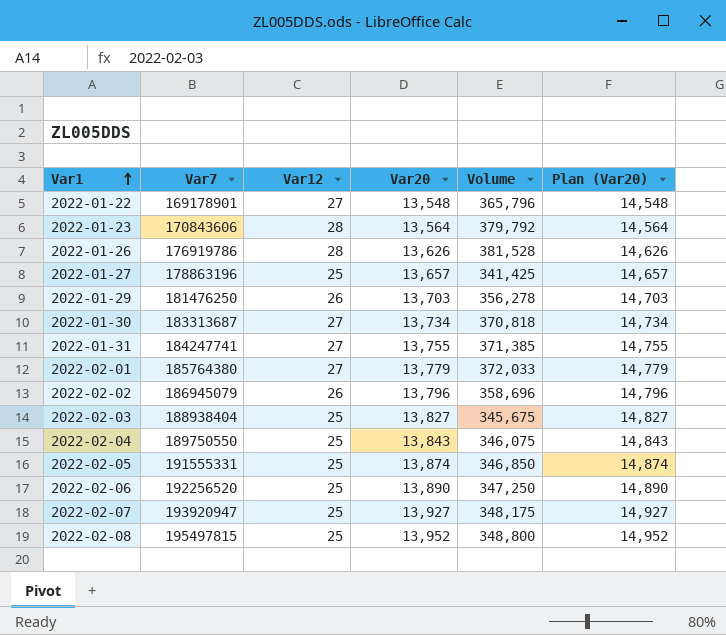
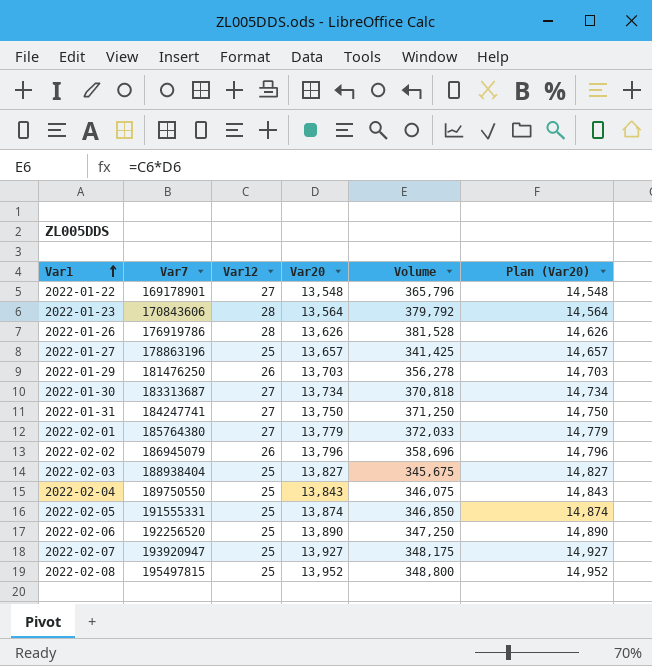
2022-01-31 | Var20: 13,755 -> 13,750
2022-01-31 | Volume: 371,385 -> 371,250
2022-01-31 | Plan (Var20): 14,755 -> 14,750

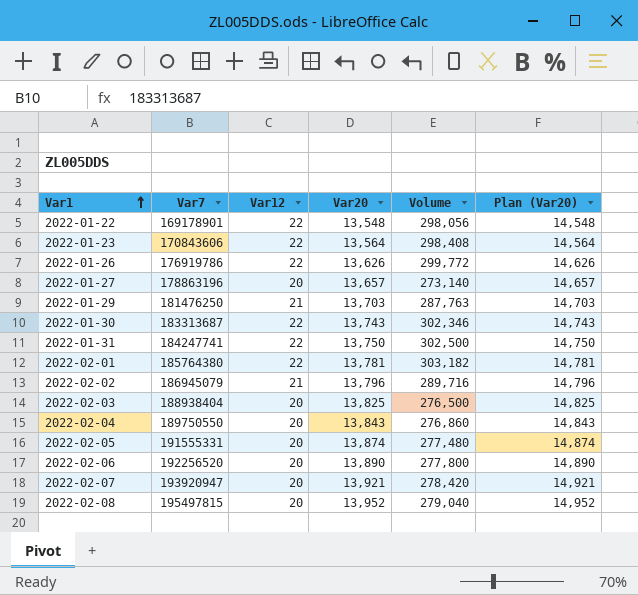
2022-01-22 | Var12: 27 -> 22
2022-01-22 | Volume: 365,796 -> 298,056
2022-01-23 | Var12: 28 -> 22
2022-01-23 | Volume: 379,792 -> 298,408
2022-01-26 | Var12: 28 -> 22
2022-01-26 | Volume: 381,528 -> 299,772
2022-01-27 | Var12: 25 -> 20
2022-01-27 | Volume: 341,425 -> 273,140
2022-01-29 | Var12: 26 -> 21
2022-01-29 | Volume: 356,278 -> 287,763
2022-01-30 | Var12: 27 -> 22
2022-01-30 | Var20: 13,734 -> 13,743
2022-01-30 | Volume: 370,818 -> 302,346
2022-01-30 | Plan (Var20): 14,734 -> 14,743
2022-01-31 | Var12: 27 -> 22
2022-01-31 | Volume: 371,250 -> 302,500
2022-02-01 | Var12: 27 -> 22
2022-02-01 | Var20: 13,779 -> 13,781
2022-02-01 | Volume: 372,033 -> 303,182
2022-02-01 | Plan (Var20): 14,779 -> 14,781
2022-02-02 | Var12: 26 -> 21
2022-02-02 | Volume: 358,696 -> 289,716
2022-02-03 | Var12: 25 -> 20
2022-02-03 | Var20: 13,827 -> 13,825
2022-02-03 | Volume: 345,675 -> 276,500
2022-02-03 | Plan (Var20): 14,827 -> 14,825
2022-02-04 | Var12: 25 -> 20
2022-02-04 | Volume: 346,075 -> 276,860
2022-02-05 | Var12: 25 -> 20
2022-02-05 | Volume: 346,850 -> 277,480
2022-02-06 | Var12: 25 -> 20
2022-02-06 | Volume: 347,250 -> 277,800
2022-02-07 | Var12: 25 -> 20
2022-02-07 | Var20: 13,927 -> 13,921
2022-02-07 | Volume: 348,175 -> 278,420
2022-02-07 | Plan (Var20): 14,927 -> 14,921
2022-02-08 | Var12: 25 -> 20
2022-02-08 | Volume: 348,800 -> 279,040

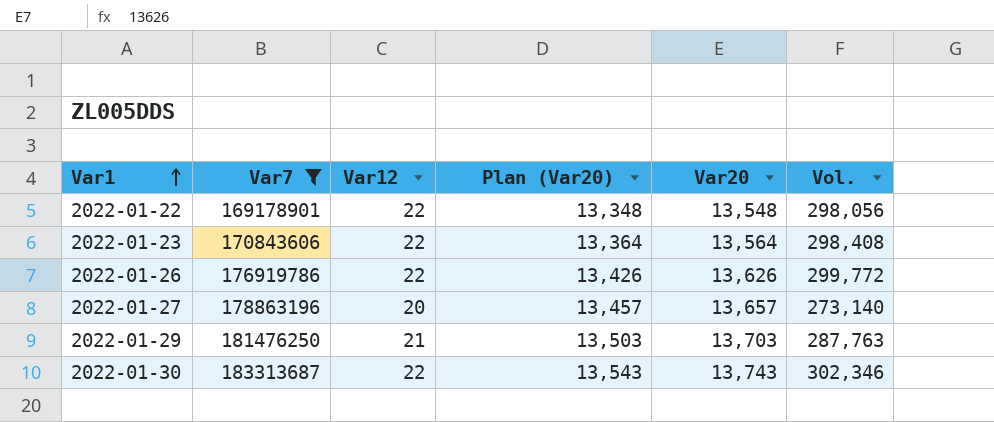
filter: none -> Var7 <= 183313687
column Plan (Var20) | formula: [Var20] + 1000 -> [Var20] - 200
column Plan (Var20) | position: 6 -> 4
column name: Volume -> Vol.

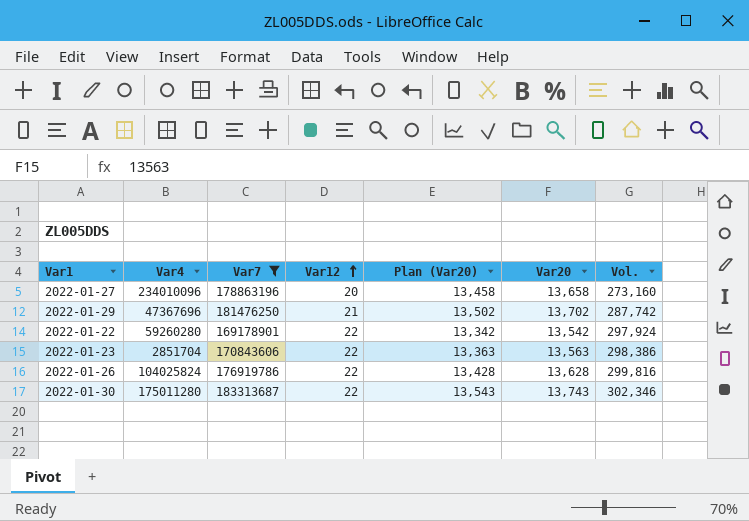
row order: Var1 ascending -> Var12 ascending
column Var4 | position: none -> 2
2022-01-27 | Plan (Var20): 13,457 -> 13,458
2022-01-27 | Var20: 13,657 -> 13,658
2022-01-27 | Vol.: 273,140 -> 273,160
2022-01-29 | Plan (Var20): 13,503 -> 13,502
2022-01-29 | Var20: 13,703 -> 13,702
2022-01-29 | Vol.: 287,763 -> 287,742
2022-01-22 | Plan (Var20): 13,348 -> 13,342
2022-01-22 | Var20: 13,548 -> 13,542
2022-01-22 | Vol.: 298,056 -> 297,924
2022-01-23 | Plan (Var20): 13,364 -> 13,363
2022-01-23 | Var20: 13,564 -> 13,563
2022-01-23 | Vol.: 298,408 -> 298,386
2022-01-26 | Plan (Var20): 13,426 -> 13,428
2022-01-26 | Var20: 13,626 -> 13,628
2022-01-26 | Vol.: 299,772 -> 299,816

